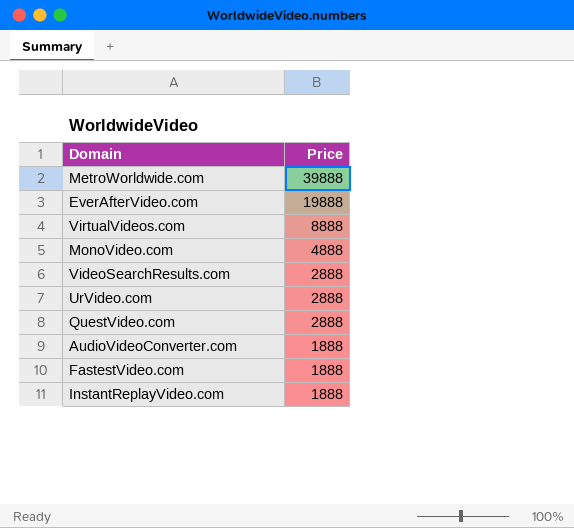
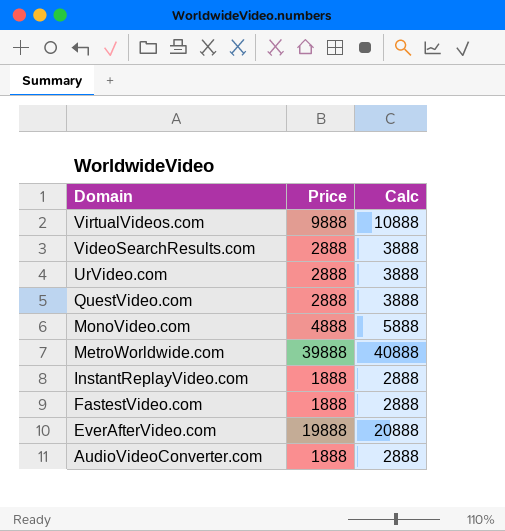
row order: Price descending -> Domain descending
column Calc | formula: none -> [Price] + 1000
VirtualVideos.com | Price: 8888 -> 9888

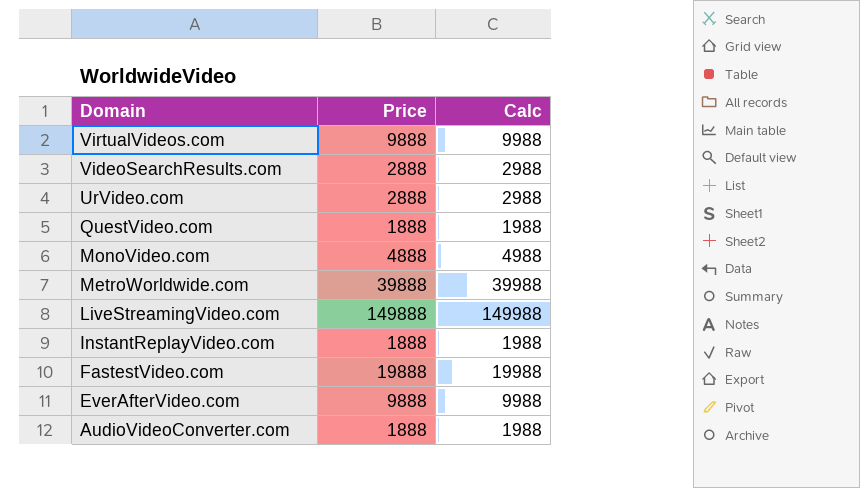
column Calc | formula: [Price] + 1000 -> [Price] + 100
QuestVideo.com | Price: 2888 -> 1888
row LiveStreamingVideo.com: none -> 149888 | 149988
FastestVideo.com | Price: 1888 -> 19888
EverAfterVideo.com | Price: 19888 -> 9888

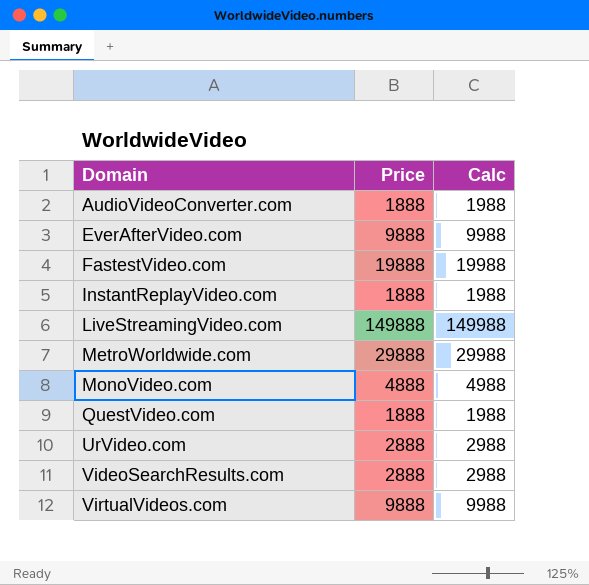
row order: Domain descending -> Domain ascending
MetroWorldwide.com | Price: 39888 -> 29888
MetroWorldwide.com | Calc: 39988 -> 29988

